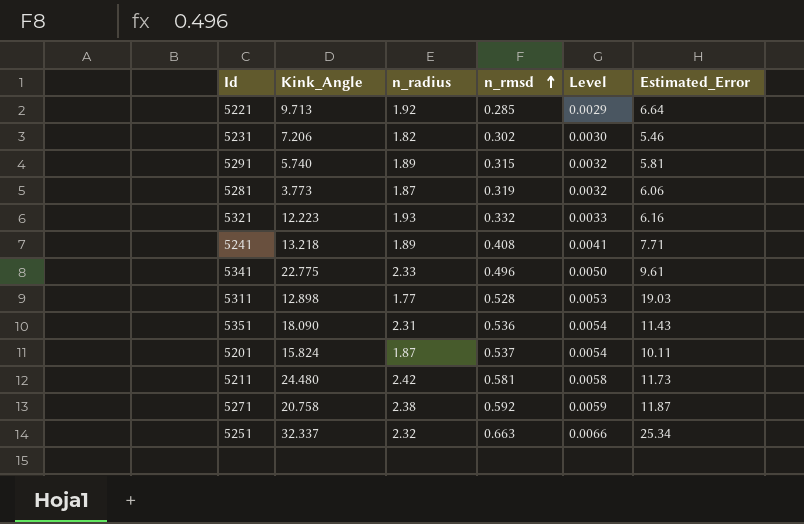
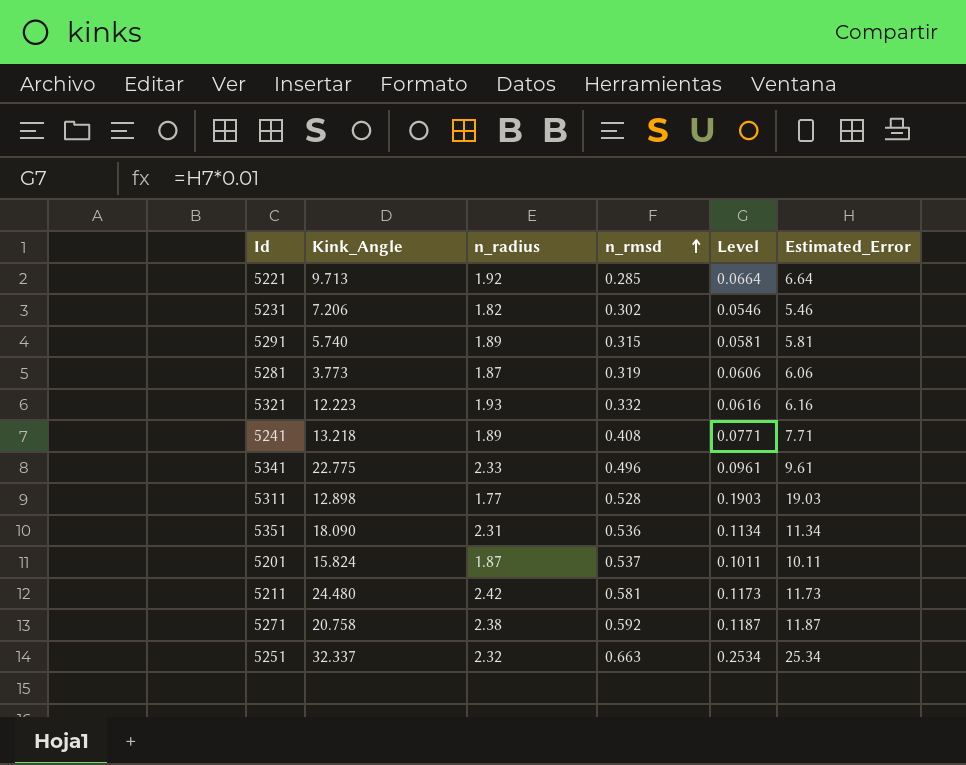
column Level | formula: [n_rmsd] * 0.01 -> [Estimated_Error] * 0.01
5351 | Estimated_Error: 11.43 -> 11.34

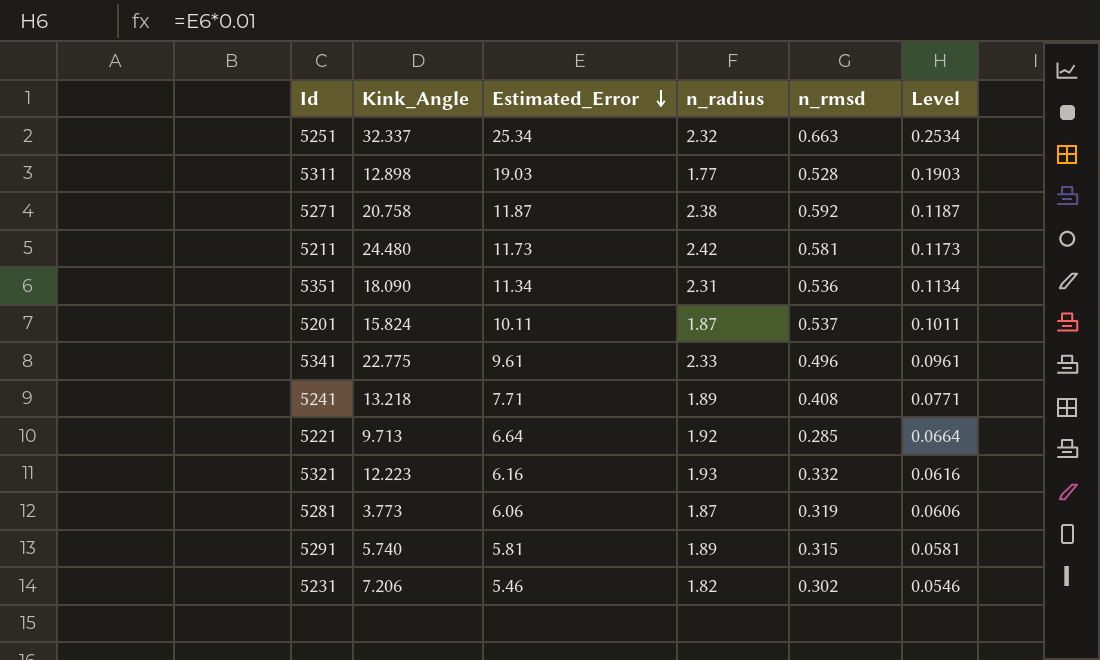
row order: n_rmsd ascending -> Estimated_Error descending
column Estimated_Error | position: 6 -> 3

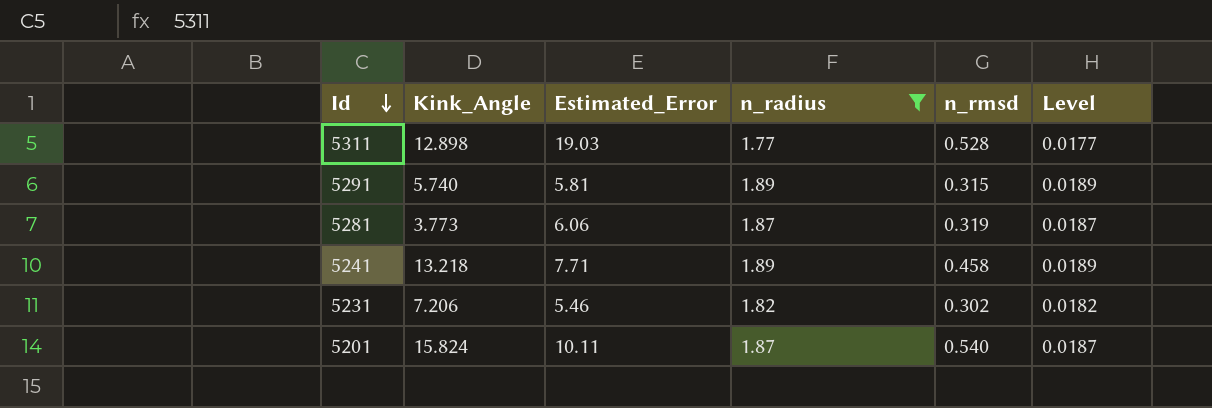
filter: none -> n_radius <= 1.89
row order: Estimated_Error descending -> Id descending
column Level | formula: [Estimated_Error] * 0.01 -> [n_radius] * 0.01
5241 | n_rmsd: 0.408 -> 0.458
5201 | n_rmsd: 0.537 -> 0.540

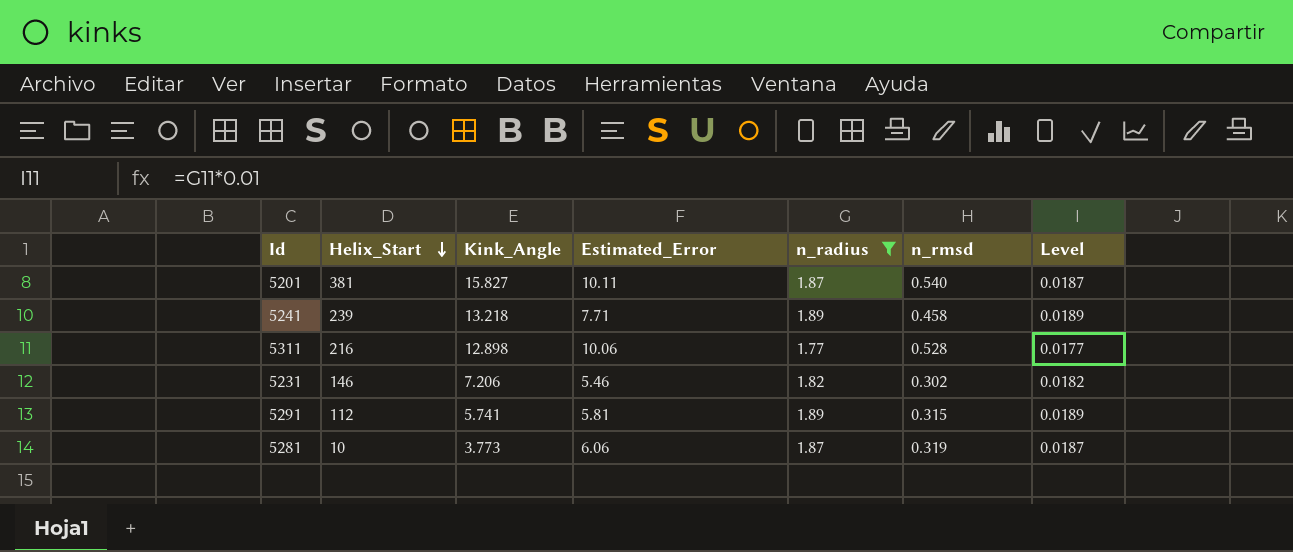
row order: Id descending -> Helix_Start descending
column Helix_Start | position: none -> 2
5201 | Kink_Angle: 15.824 -> 15.827
5311 | Estimated_Error: 19.03 -> 10.06
5291 | Kink_Angle: 5.740 -> 5.741

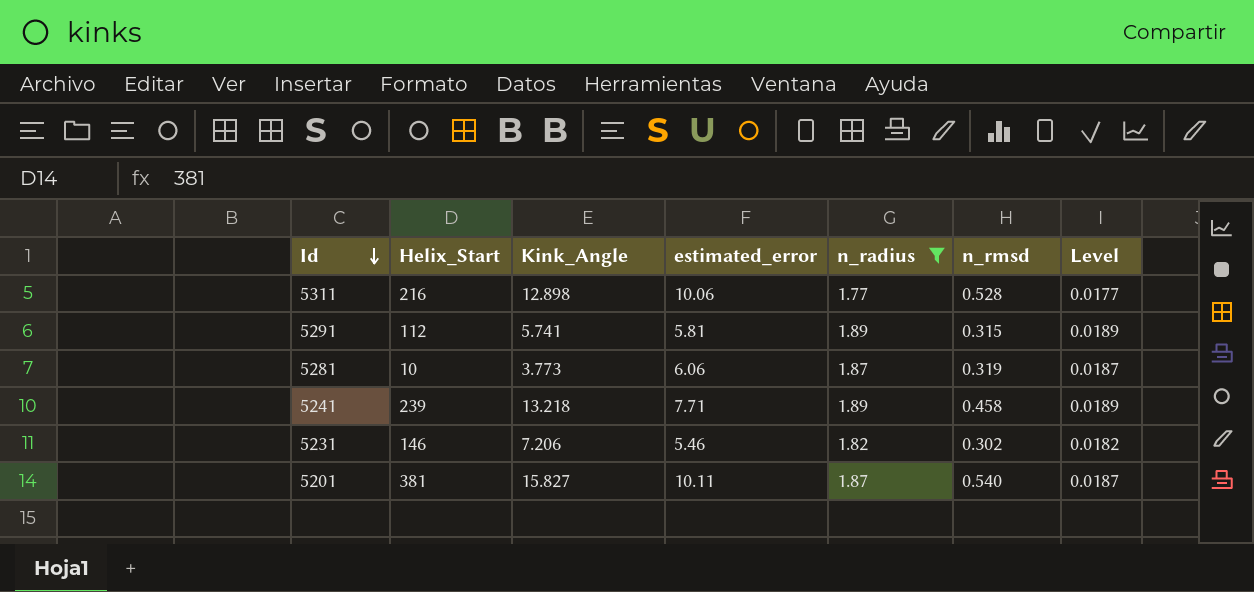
row order: Helix_Start descending -> Id descending
column name: Estimated_Error -> estimated_error

